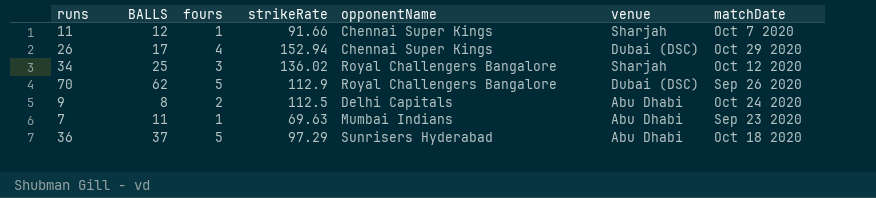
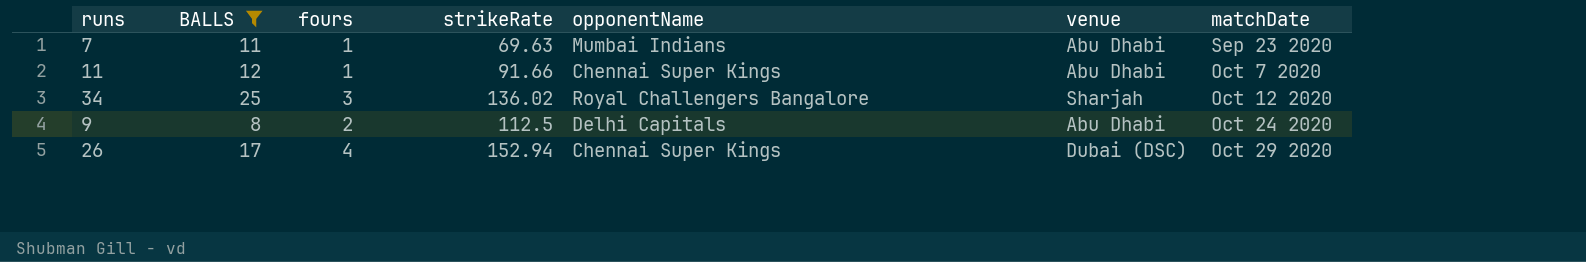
filter: none -> BALLS <= 25
row order: none -> matchDate ascending
11 | venue: Sharjah -> Abu Dhabi

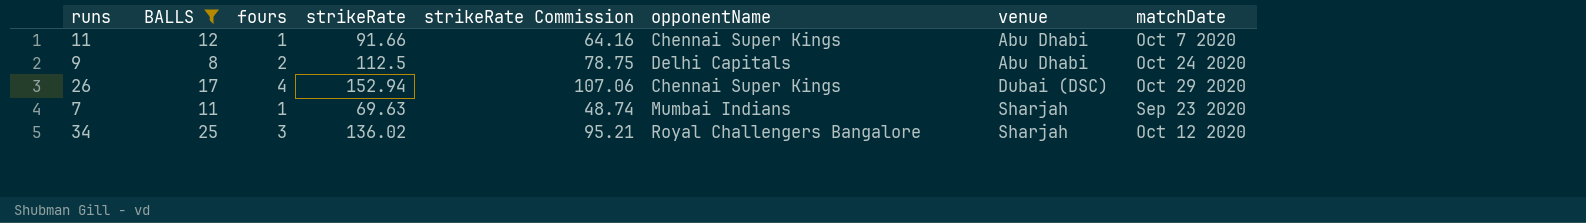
row order: matchDate ascending -> venue ascending
column strikeRate Commission | formula: none -> [strikeRate] * 0.7
7 | venue: Abu Dhabi -> Sharjah

